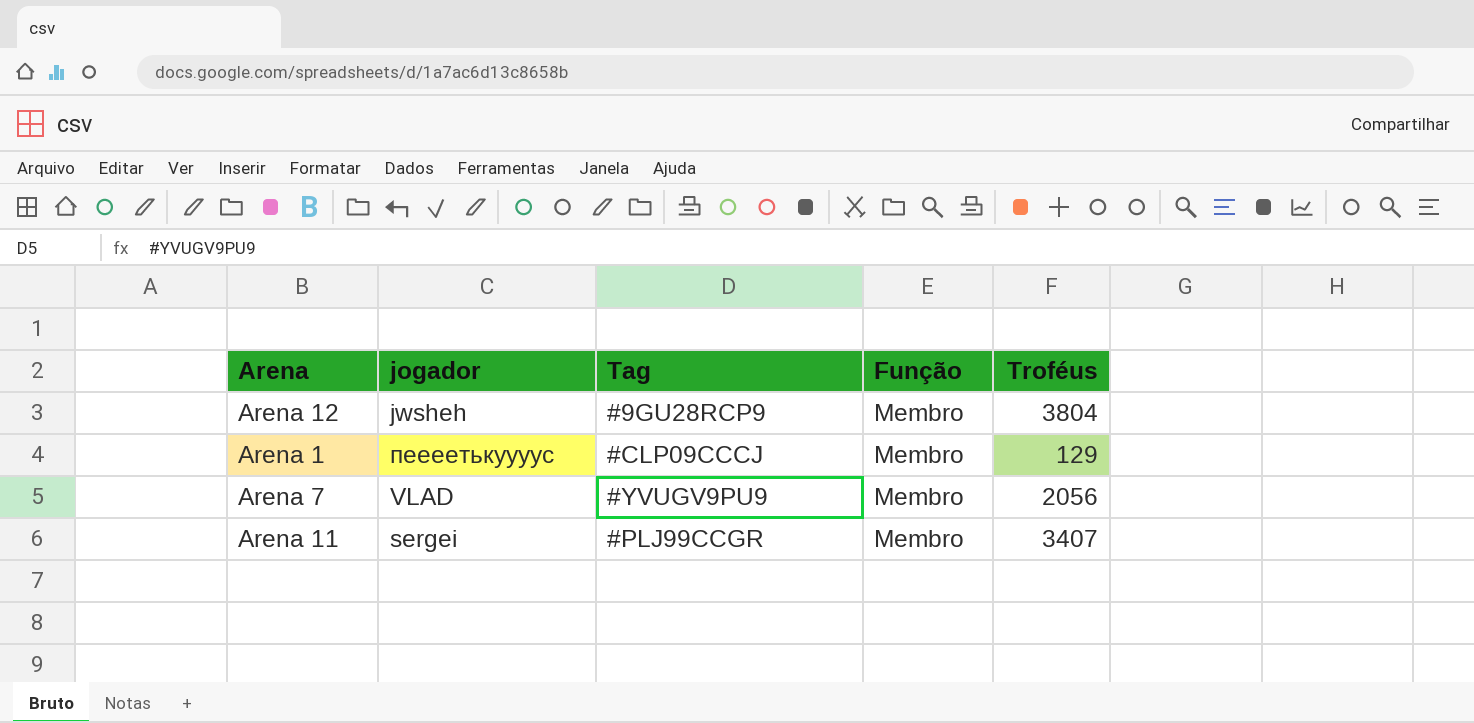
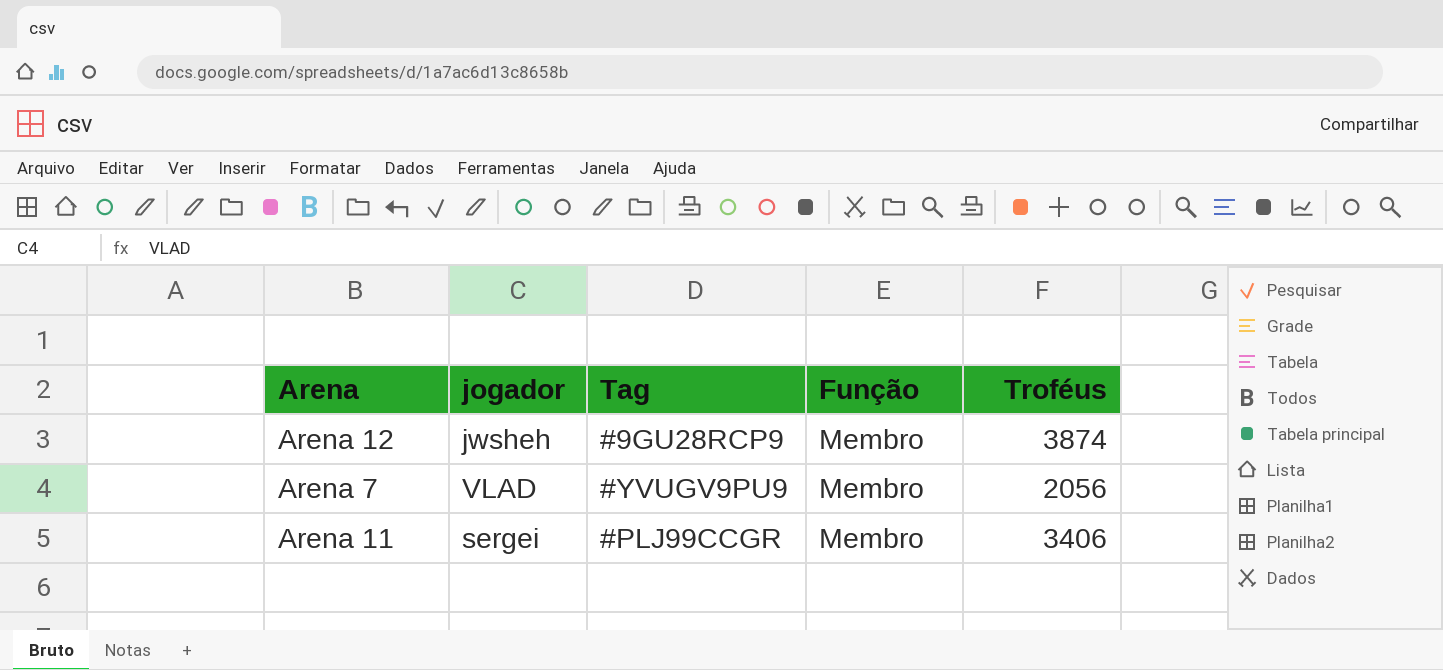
row Arena 1: пеееетькуууус | #CLP09CCCJ | Membro | 129 -> none
Arena 12 | Troféus: 3804 -> 3874
Arena 11 | Troféus: 3407 -> 3406

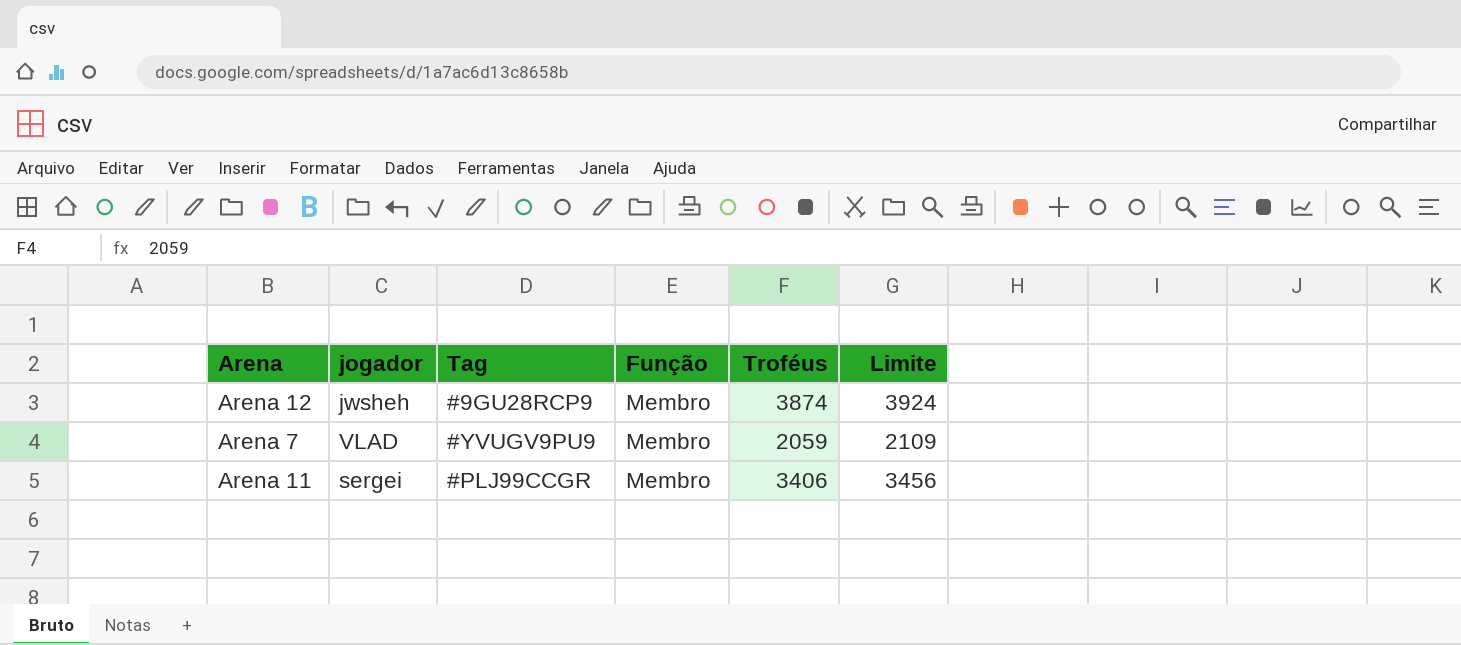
column Limite | formula: none -> [Troféus] + 50
Arena 7 | Troféus: 2056 -> 2059

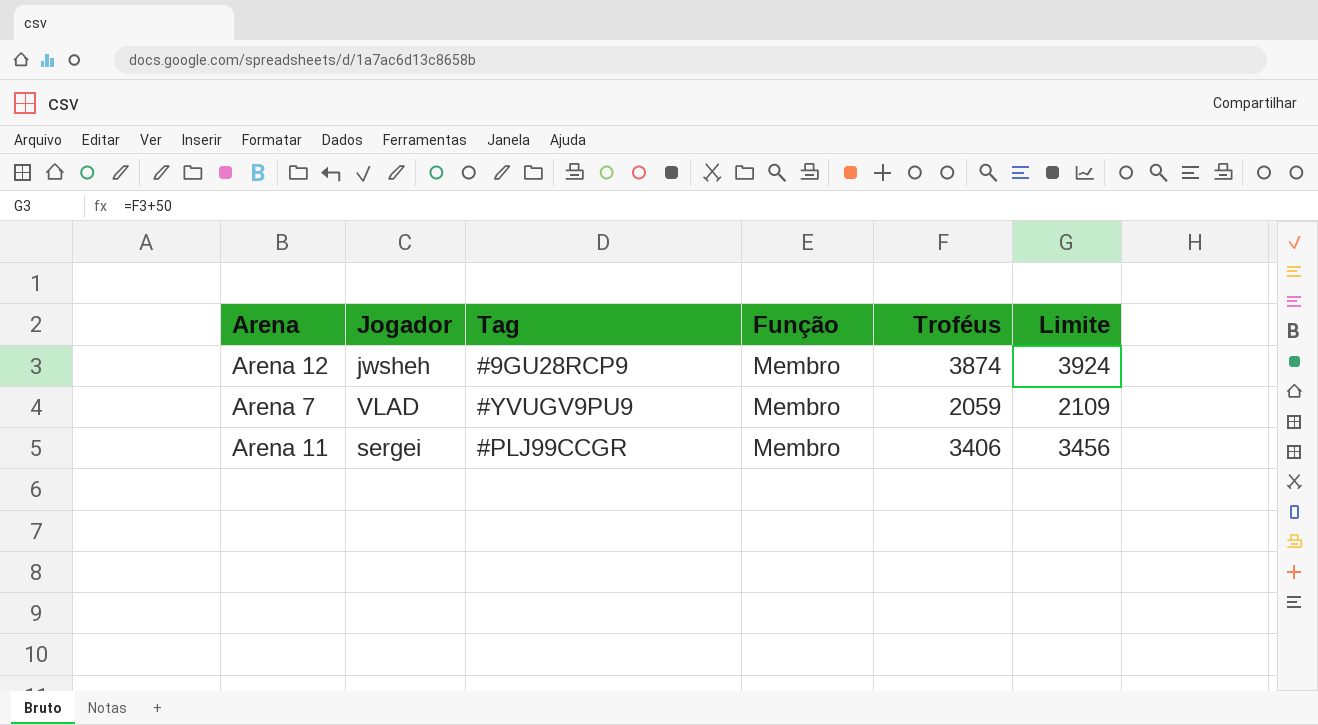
column name: jogador -> Jogador

